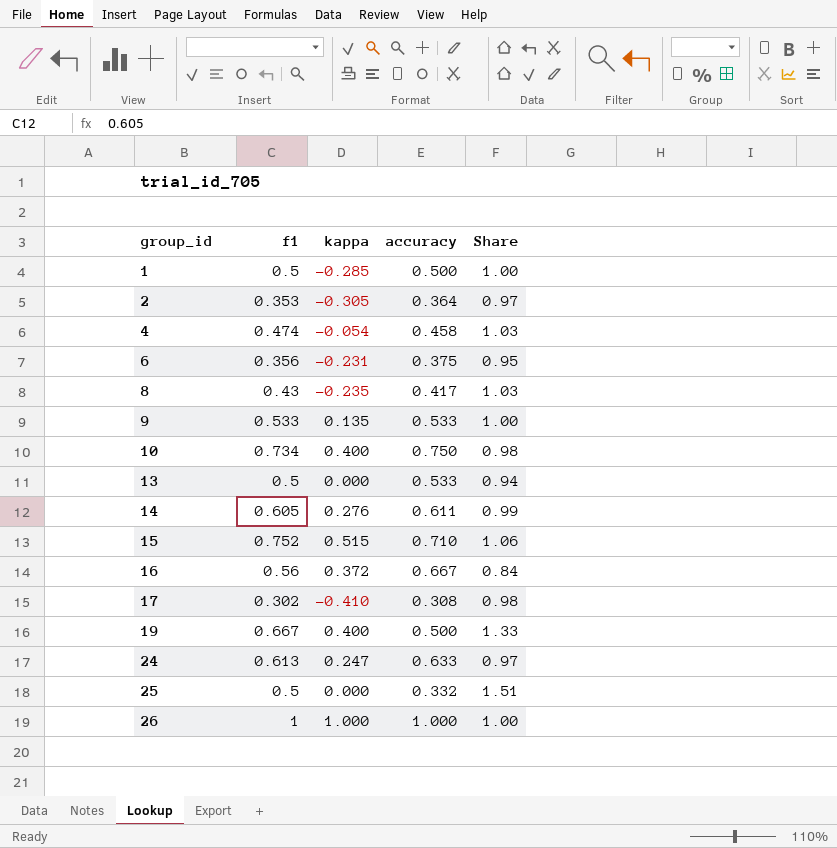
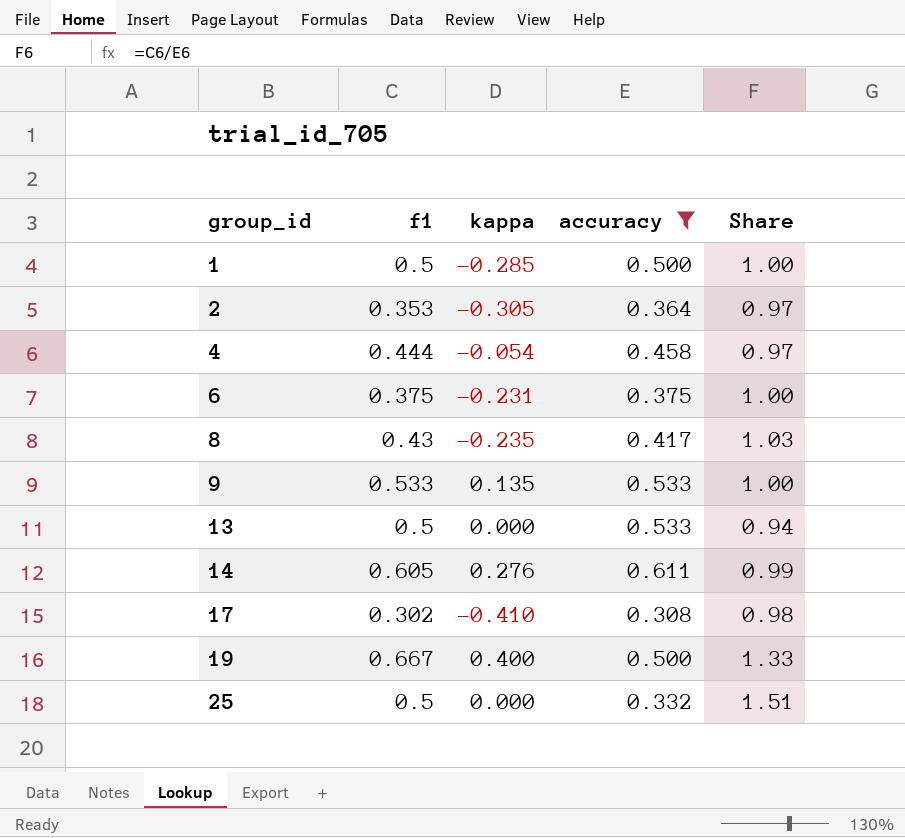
filter: none -> accuracy <= 0.611
4 | f1: 0.474 -> 0.444
4 | Share: 1.03 -> 0.97
6 | f1: 0.356 -> 0.375
6 | Share: 0.95 -> 1.00

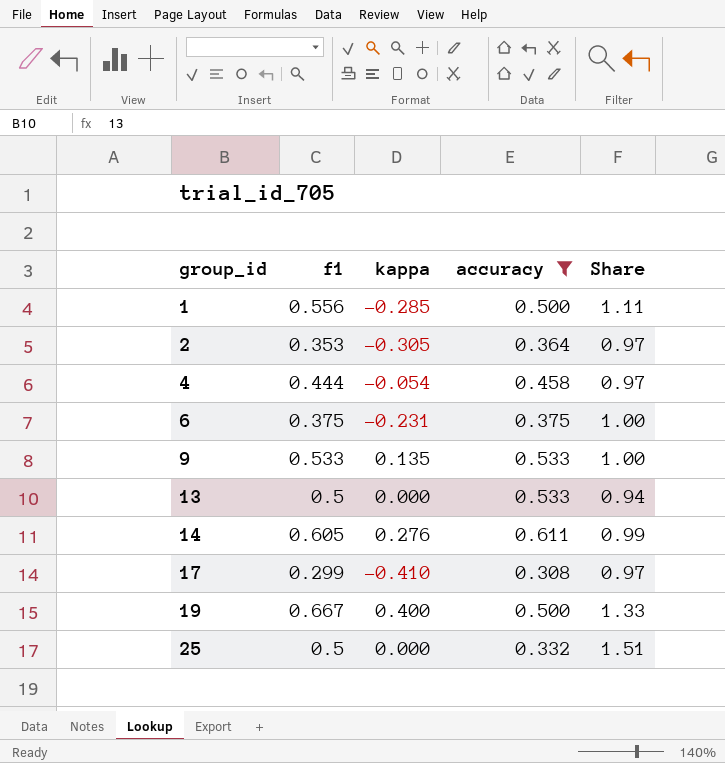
row 8: 0.43 | -0.235 | 0.417 | 1.03 -> none
1 | f1: 0.5 -> 0.556
1 | Share: 1.00 -> 1.11
17 | f1: 0.302 -> 0.299
17 | Share: 0.98 -> 0.97

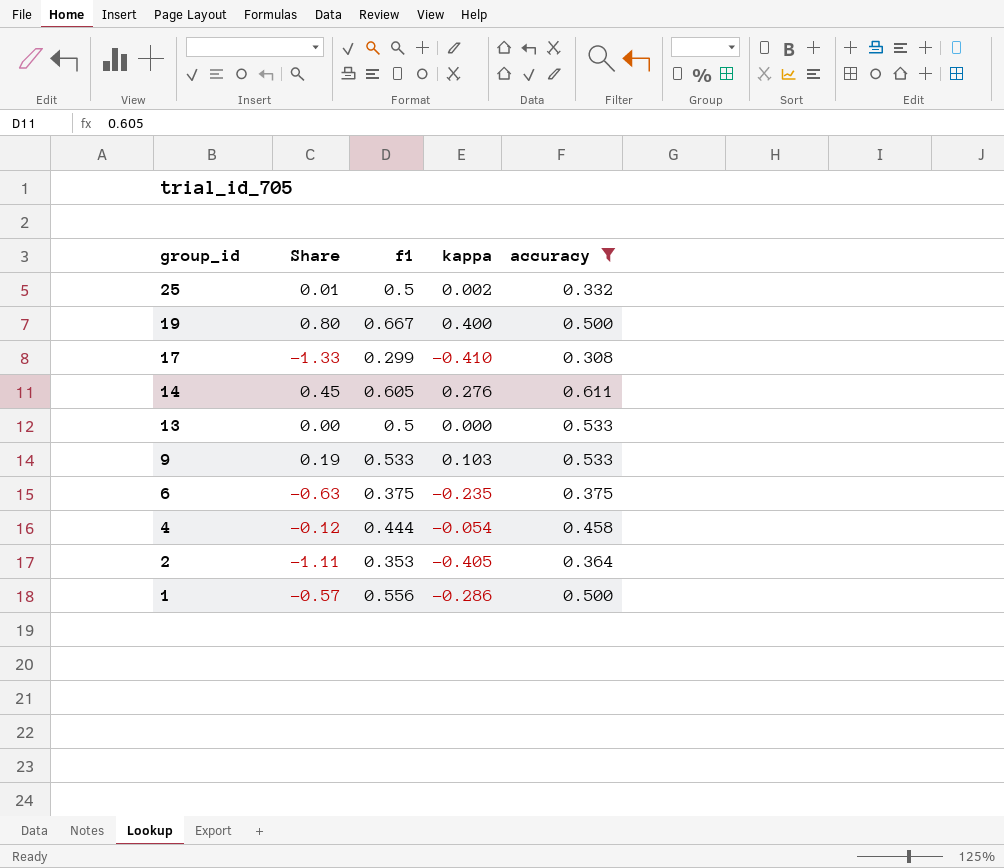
row order: group_id ascending -> group_id descending
column Share | formula: [f1] / [accuracy] -> [kappa] / [accuracy]
column Share | position: 5 -> 2
25 | kappa: 0.000 -> 0.002
9 | kappa: 0.135 -> 0.103
6 | kappa: -0.231 -> -0.235
2 | kappa: -0.305 -> -0.405
1 | kappa: -0.285 -> -0.286

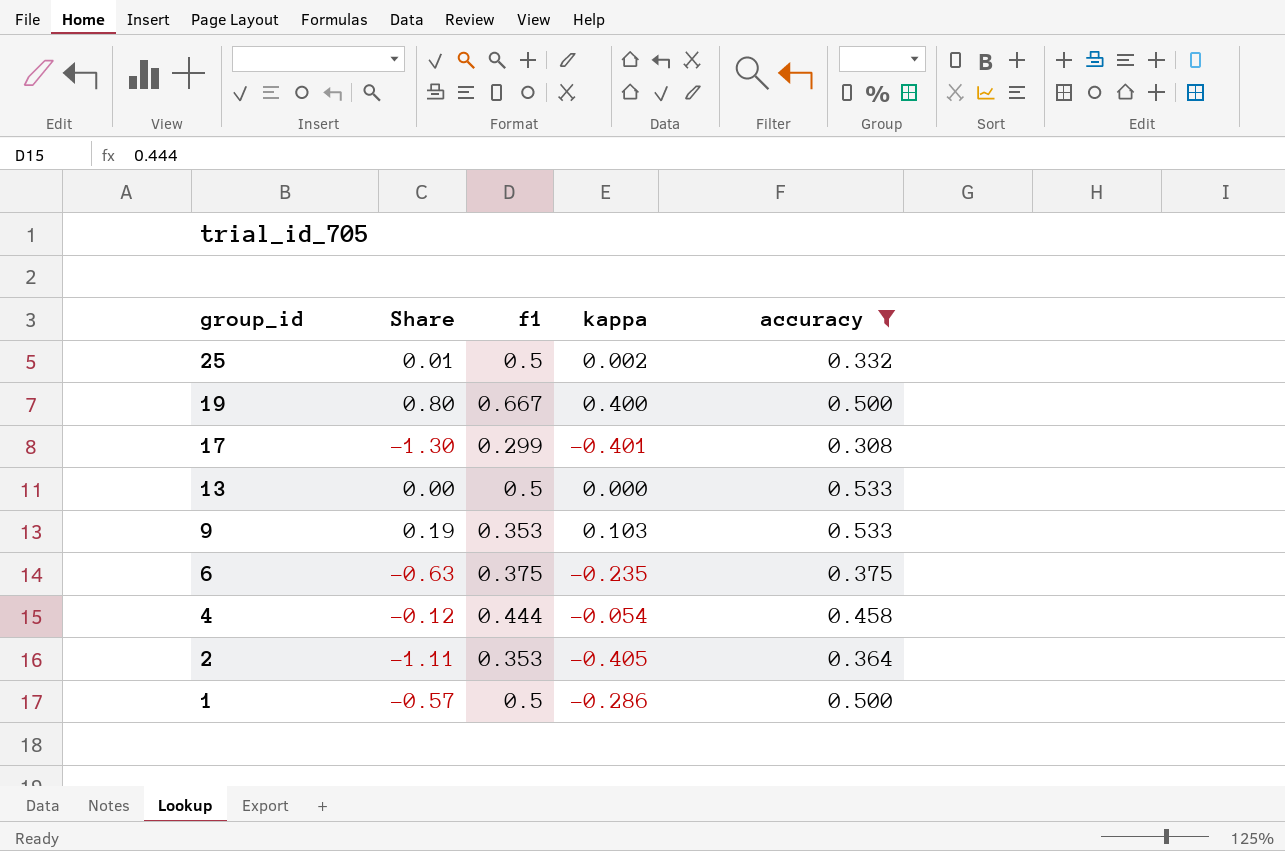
row 14: 0.45 | 0.605 | 0.276 | 0.611 -> none
17 | Share: -1.33 -> -1.30
17 | kappa: -0.410 -> -0.401
9 | f1: 0.533 -> 0.353
1 | f1: 0.556 -> 0.5

